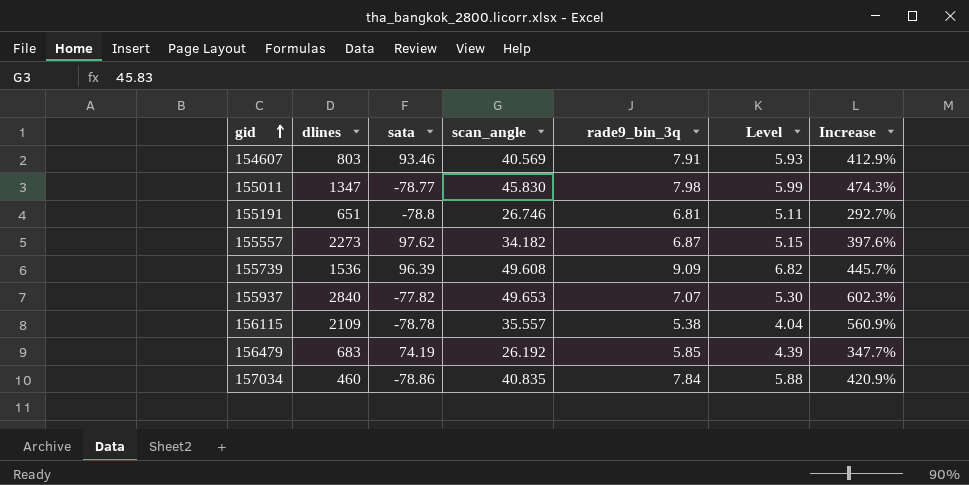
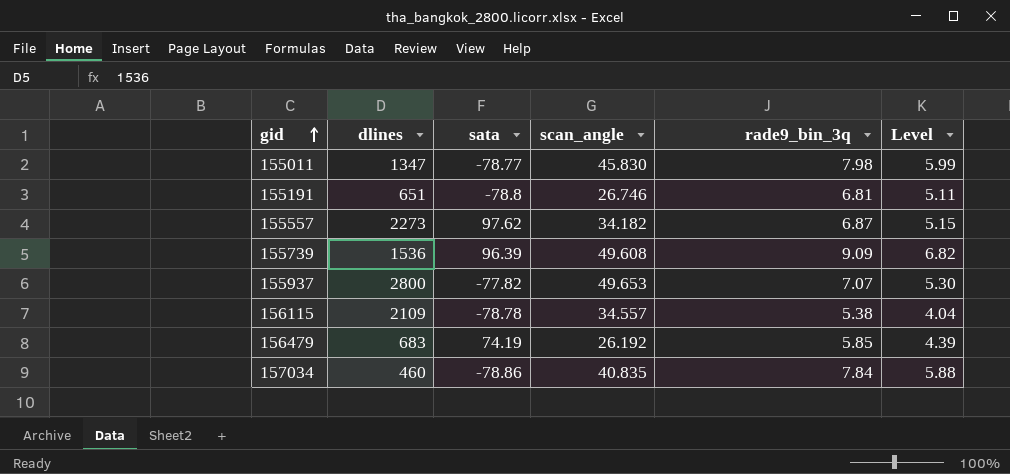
column Increase | formula: ([scan_angle] - [rade9_bin_3q]) / [rade9_bin_3q] -> none
row 154607: 803 | 93.46 | 40.569 | 7.91 | 5.93 | 412.9% -> none
155937 | dlines: 2840 -> 2800
156115 | scan_angle: 35.557 -> 34.557

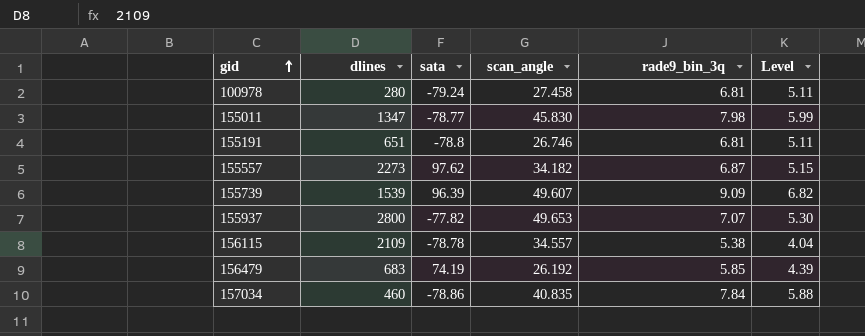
row 100978: none -> 280 | -79.24 | 27.458 | 6.81 | 5.11
155739 | dlines: 1536 -> 1539
155739 | scan_angle: 49.608 -> 49.607

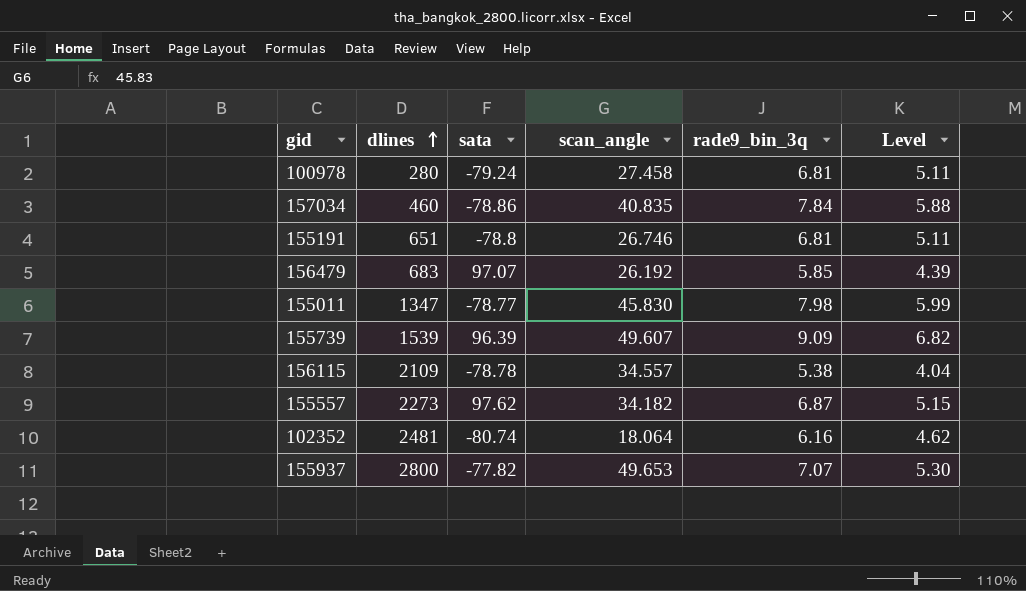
row order: gid ascending -> dlines ascending
156479 | sata: 74.19 -> 97.07
row 102352: none -> 2481 | -80.74 | 18.064 | 6.16 | 4.62

